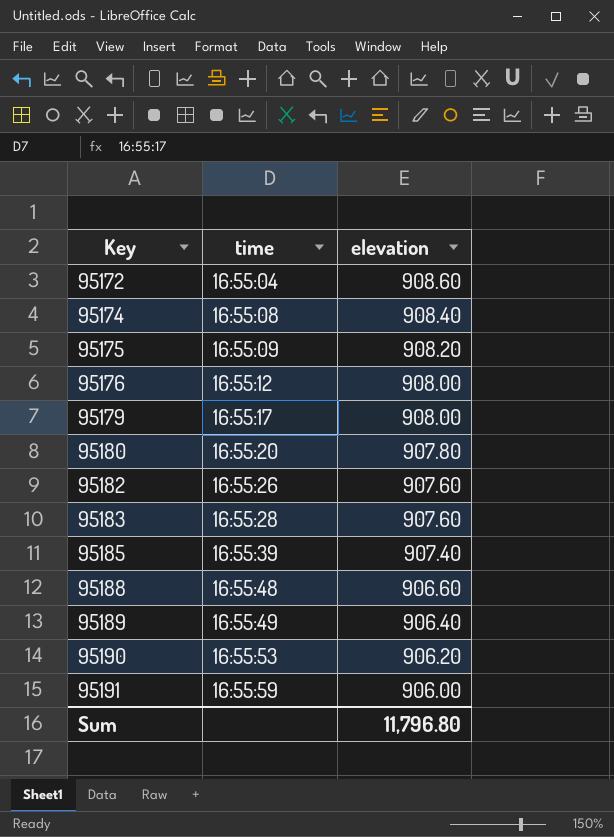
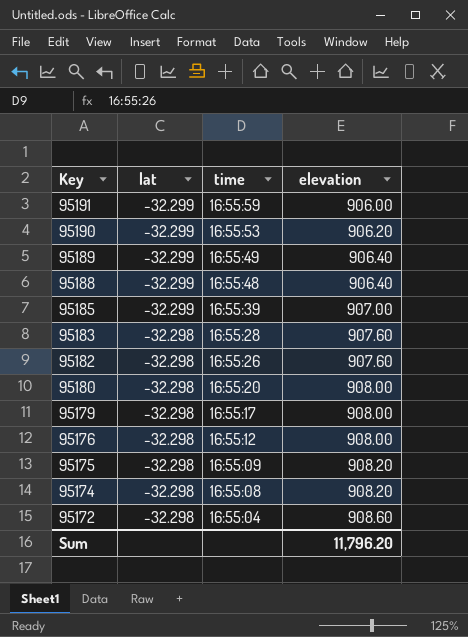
row order: Key ascending -> Key descending
column lat | position: none -> 2
95188 | elevation: 906.60 -> 906.40
95185 | elevation: 907.40 -> 907.00
95180 | elevation: 907.80 -> 908.00
95174 | elevation: 908.40 -> 908.20
Sum | elevation: 11,796.80 -> 11,796.20

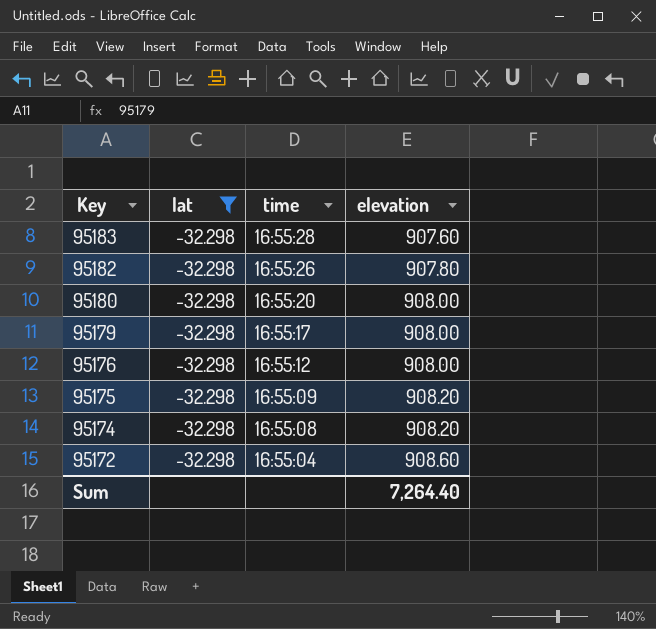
filter: none -> lat = -32.298
95182 | elevation: 907.60 -> 907.80
Sum | elevation: 11,796.20 -> 7,264.40

